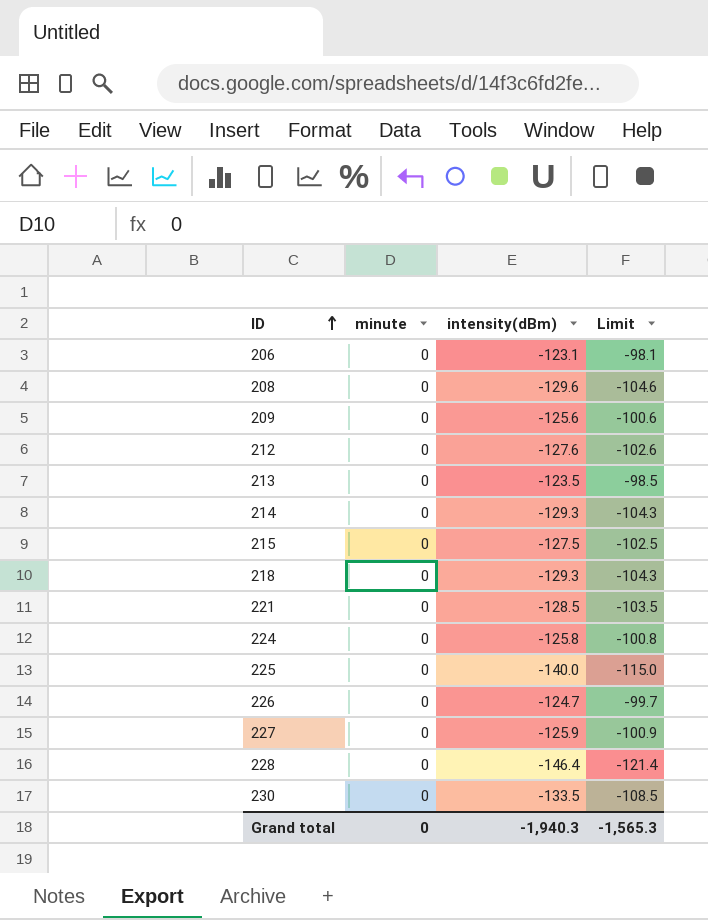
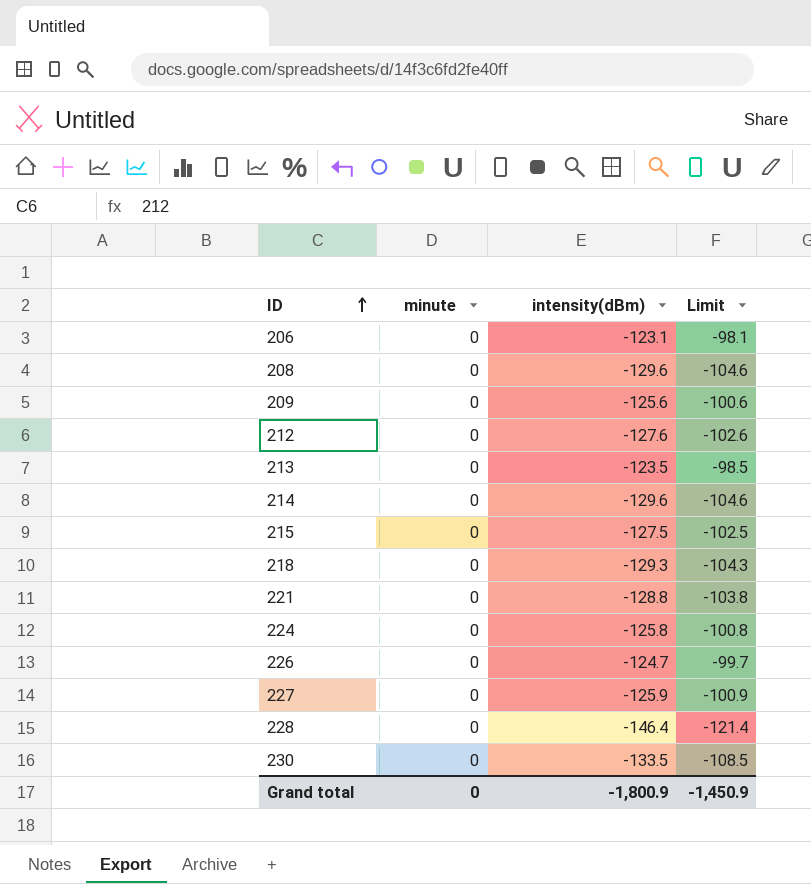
row 225: 0 | -140.0 | -115.0 -> none
214 | intensity(dBm): -129.3 -> -129.6
214 | Limit: -104.3 -> -104.6
221 | intensity(dBm): -128.5 -> -128.8
221 | Limit: -103.5 -> -103.8
Grand total | intensity(dBm): -1,940.3 -> -1,800.9
Grand total | Limit: -1,565.3 -> -1,450.9

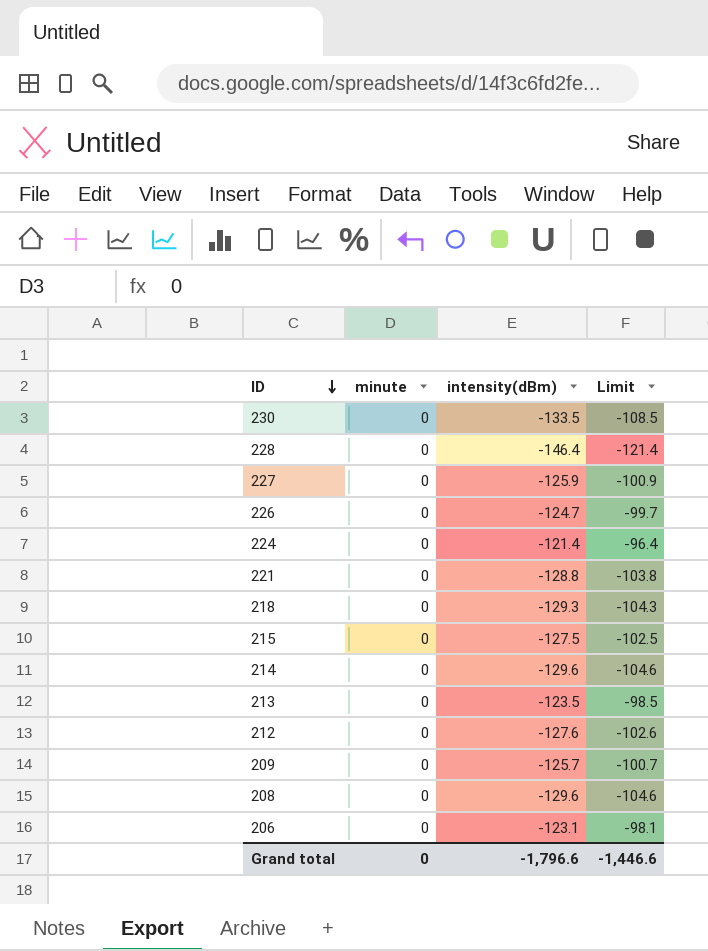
row order: ID ascending -> ID descending
224 | intensity(dBm): -125.8 -> -121.4
224 | Limit: -100.8 -> -96.4
209 | intensity(dBm): -125.6 -> -125.7
209 | Limit: -100.6 -> -100.7
Grand total | intensity(dBm): -1,800.9 -> -1,796.6
Grand total | Limit: -1,450.9 -> -1,446.6

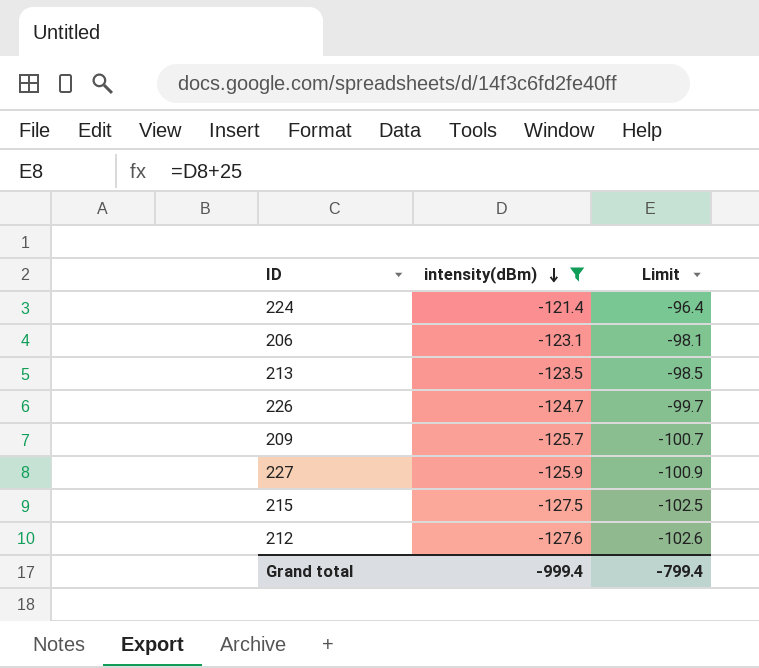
filter: none -> intensity(dBm) >= -127.6
row order: ID descending -> intensity(dBm) descending
column minute | position: 2 -> none
Grand total | intensity(dBm): -1,796.6 -> -999.4
Grand total | Limit: -1,446.6 -> -799.4

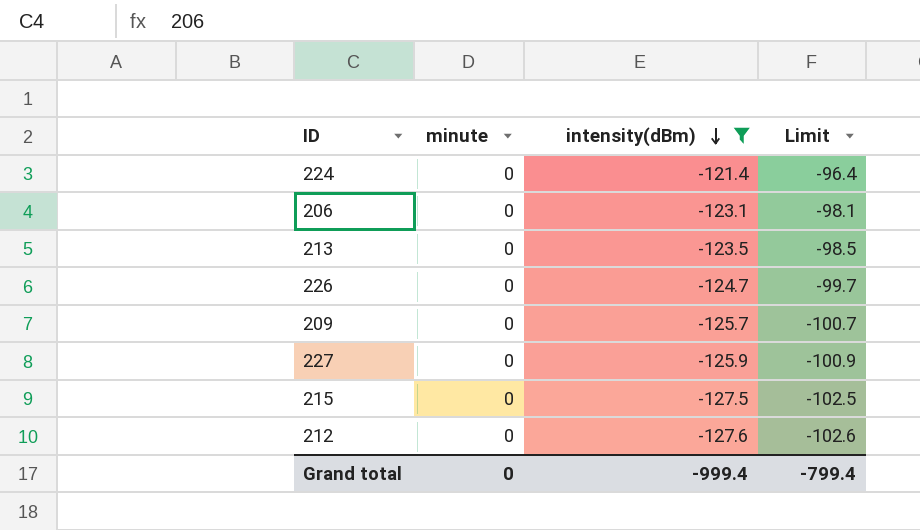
column minute | position: none -> 2

